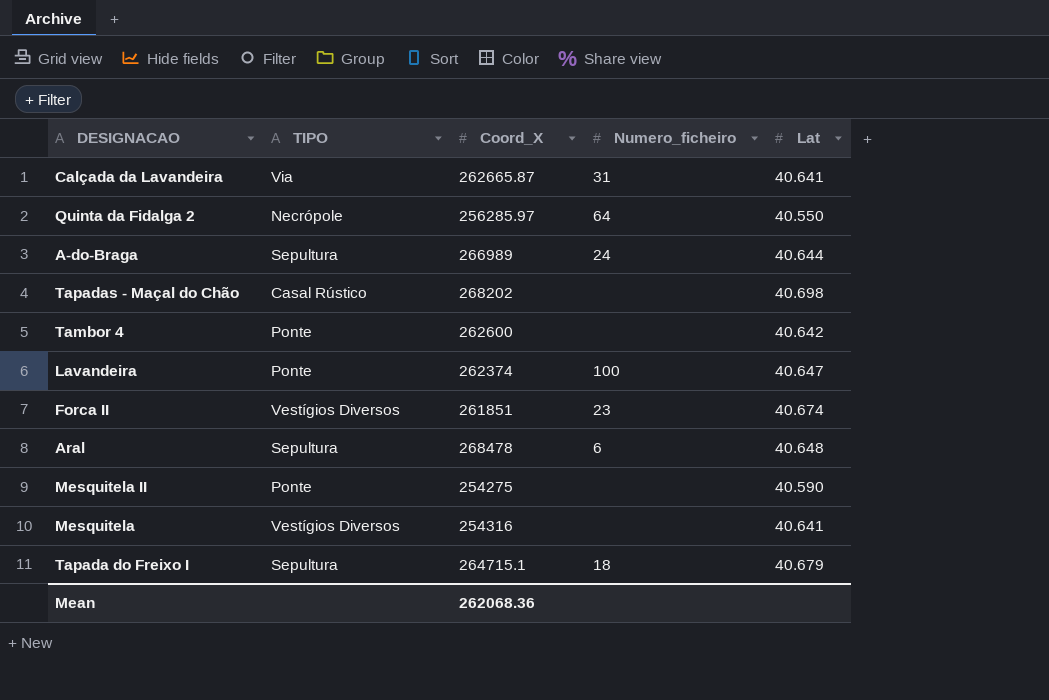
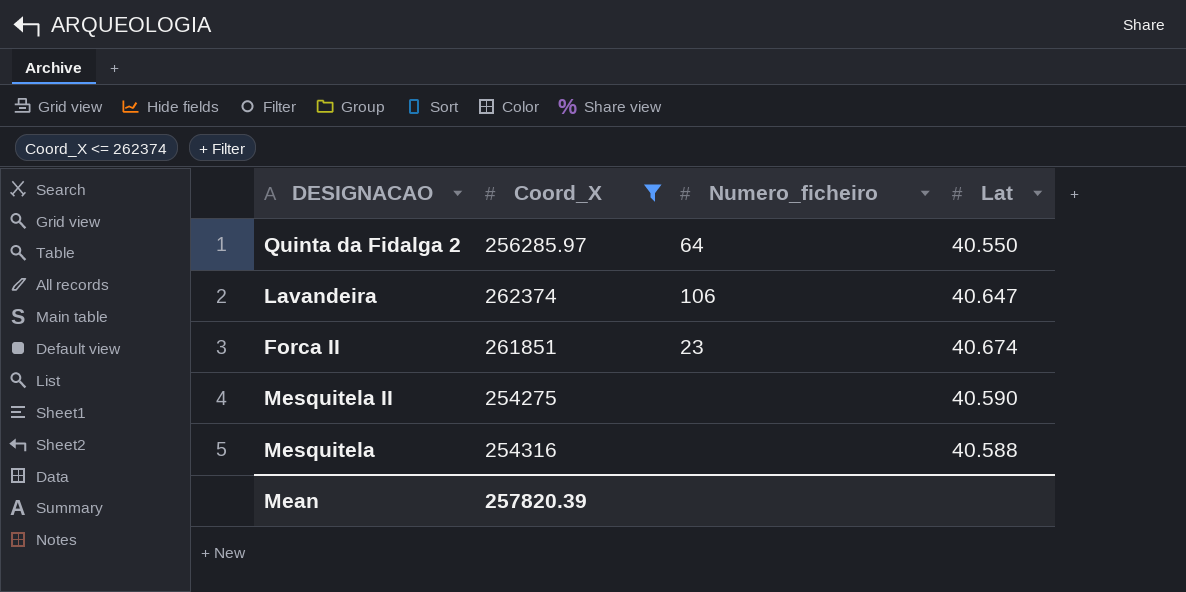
filter: none -> Coord_X <= 262374
column TIPO | position: 2 -> none
Lavandeira | Numero_ficheiro: 100 -> 106
Mesquitela | Lat: 40.641 -> 40.588
Mean | Coord_X: 262068.36 -> 257820.39

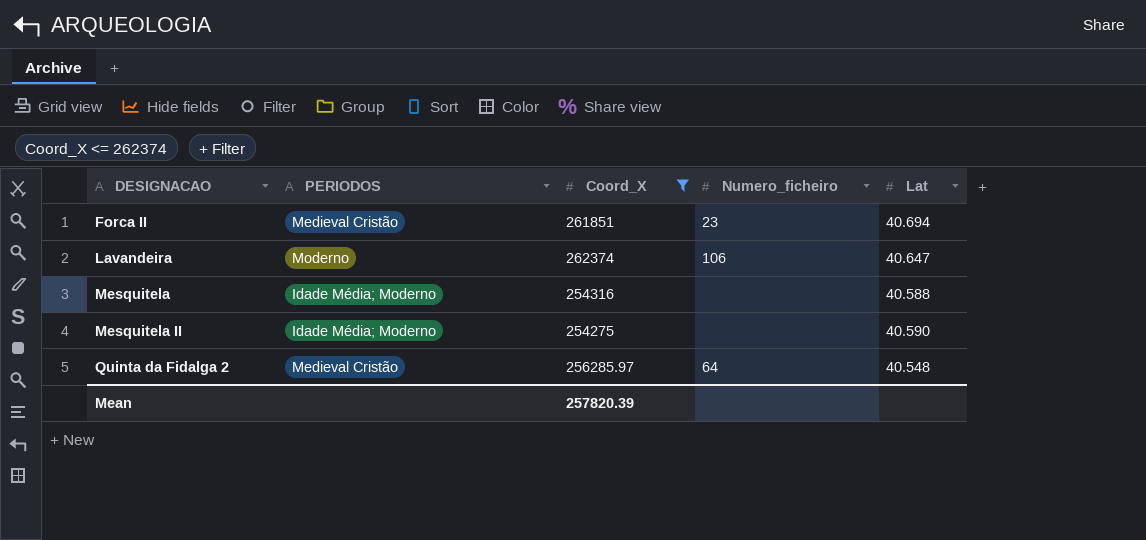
row order: none -> DESIGNACAO ascending
column PERIODOS | position: none -> 2
Forca II | Lat: 40.674 -> 40.694
Quinta da Fidalga 2 | Lat: 40.550 -> 40.548

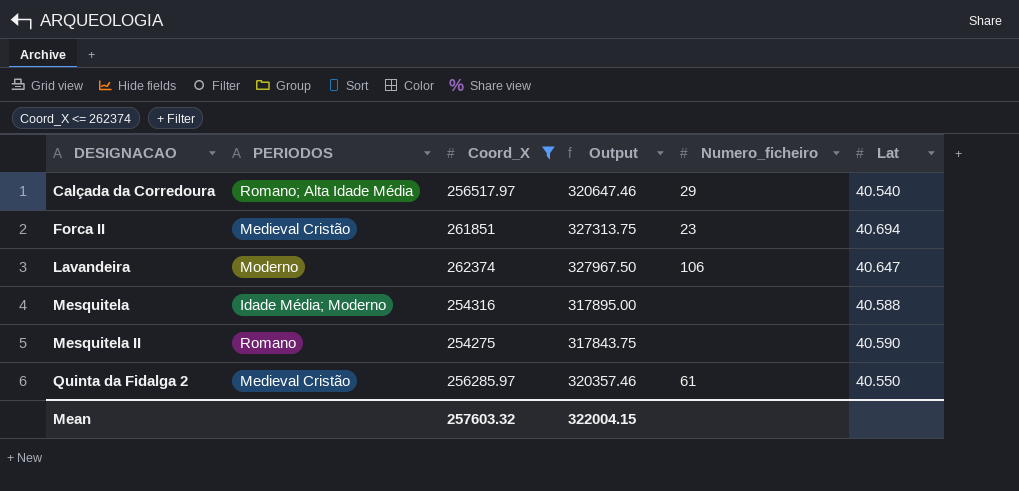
column Output | formula: none -> [Coord_X] * 1.25
row Calçada da Corredoura: none -> Romano; Alta Idade Média | 256517.97 | 320647.46 | 29 | 40.540
Mesquitela II | PERIODOS: Idade Média; Moderno -> Romano
Quinta da Fidalga 2 | Numero_ficheiro: 64 -> 61
Quinta da Fidalga 2 | Lat: 40.548 -> 40.550
Mean | Coord_X: 257820.39 -> 257603.32

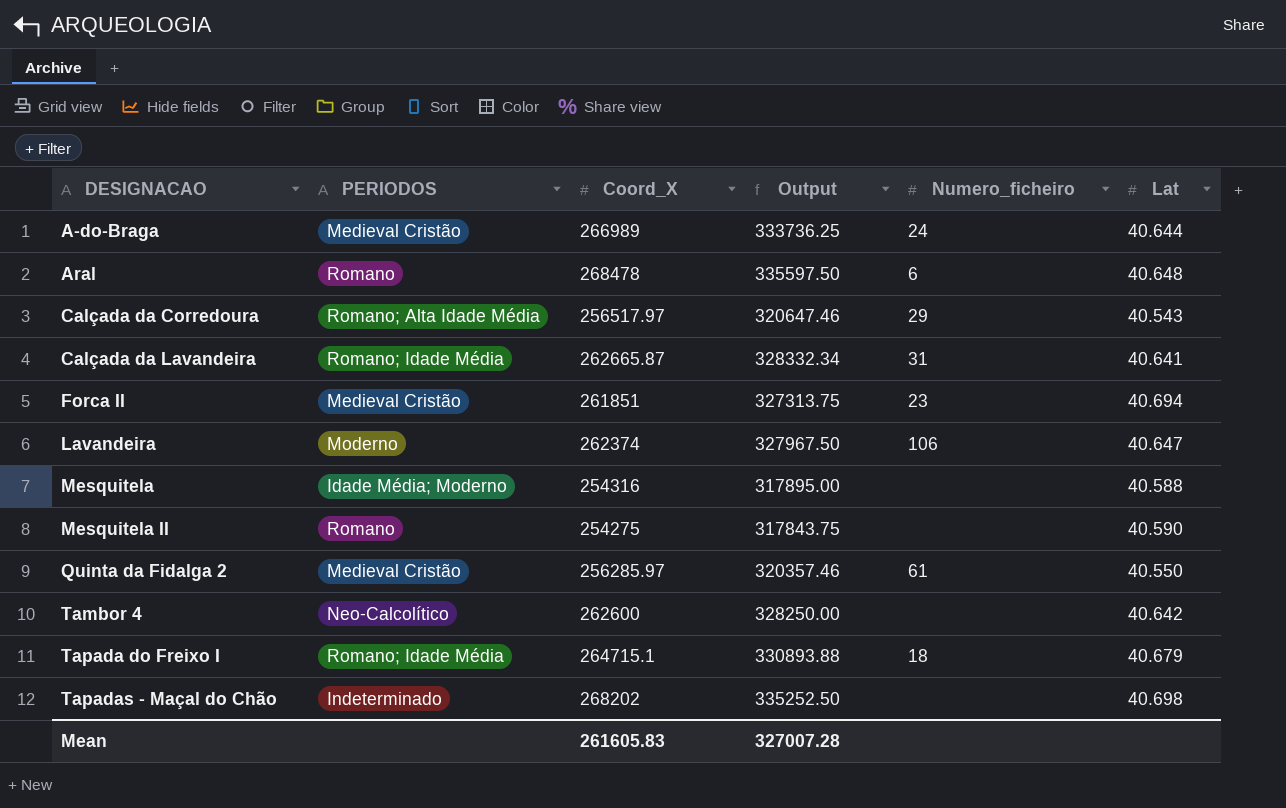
filter: Coord_X <= 262374 -> none
Calçada da Corredoura | Lat: 40.540 -> 40.543
Mean | Coord_X: 257603.32 -> 261605.83
Mean | Output: 322004.15 -> 327007.28

